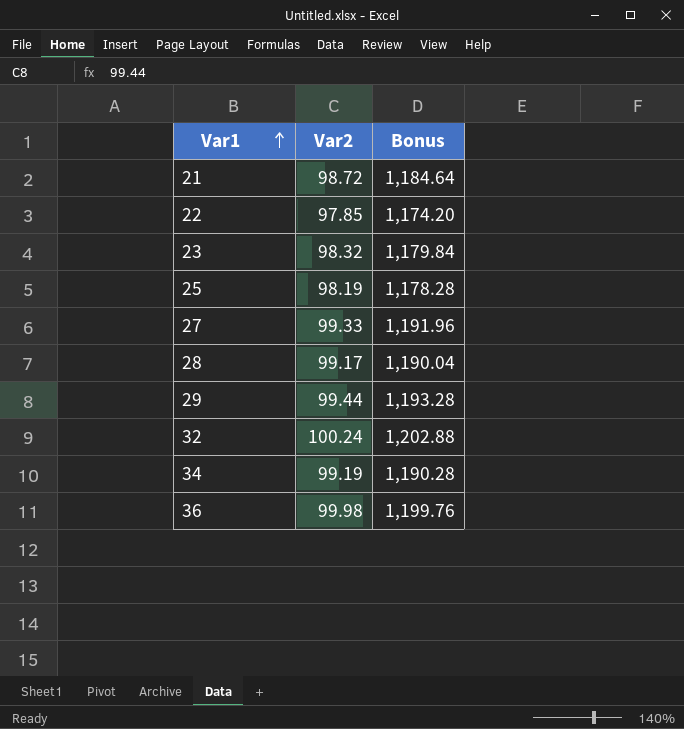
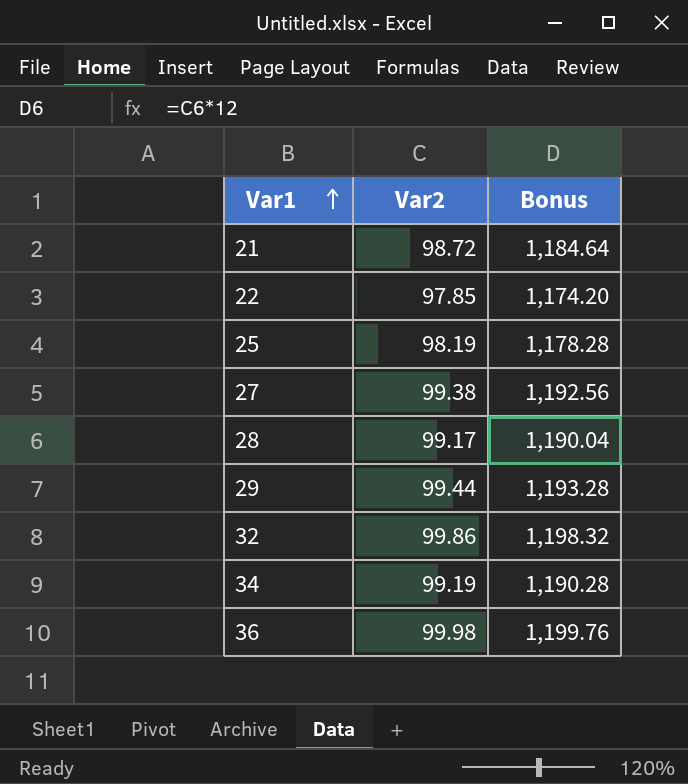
row 23: 98.32 | 1,179.84 -> none
27 | Var2: 99.33 -> 99.38
27 | Bonus: 1,191.96 -> 1,192.56
32 | Var2: 100.24 -> 99.86
32 | Bonus: 1,202.88 -> 1,198.32

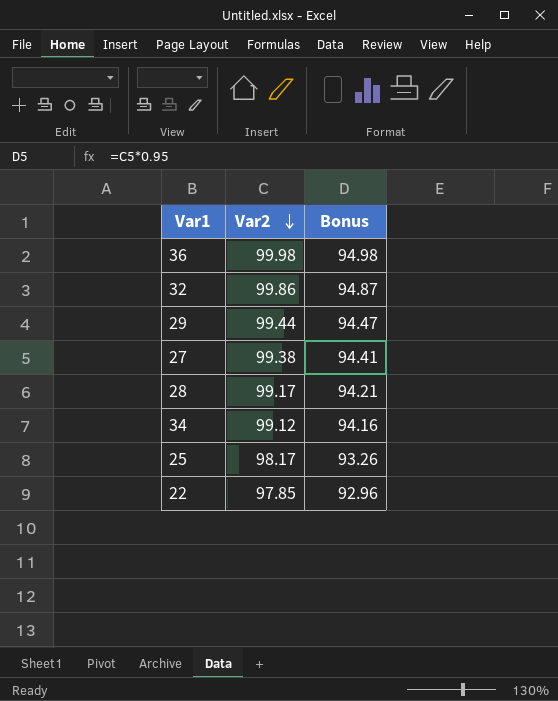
row order: Var1 ascending -> Var2 descending
column Bonus | formula: [Var2] * 12 -> [Var2] * 0.95
row 21: 98.72 | 1,184.64 -> none
34 | Var2: 99.19 -> 99.12
25 | Var2: 98.19 -> 98.17

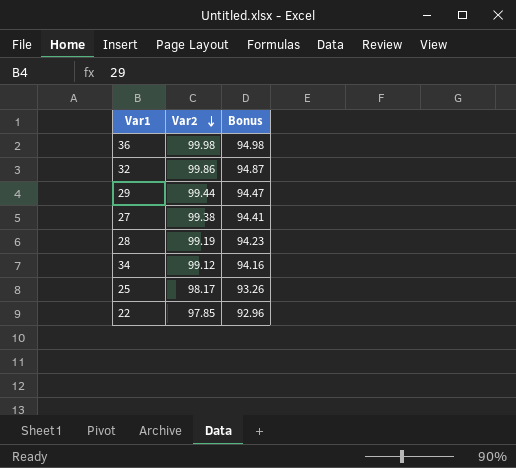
28 | Var2: 99.17 -> 99.19
28 | Bonus: 94.21 -> 94.23

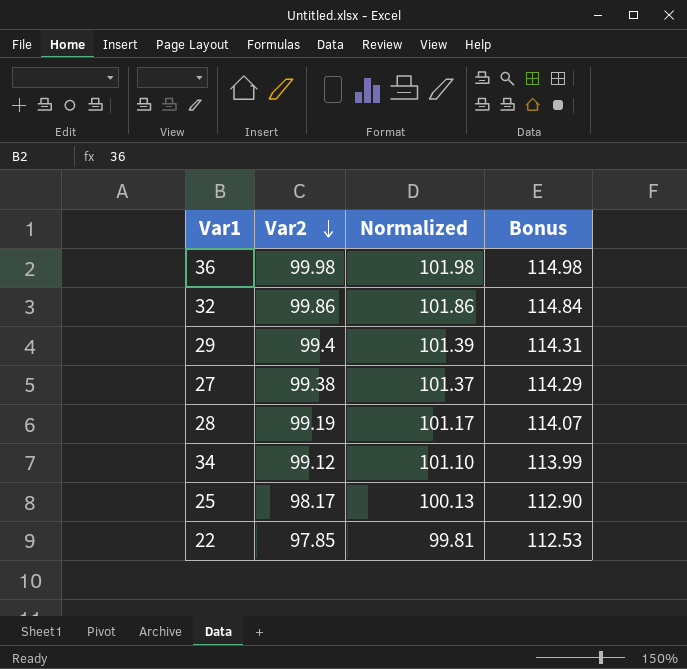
column Normalized | formula: none -> [Var2] * 1.02
column Bonus | formula: [Var2] * 0.95 -> [Var2] * 1.15
29 | Var2: 99.44 -> 99.4

